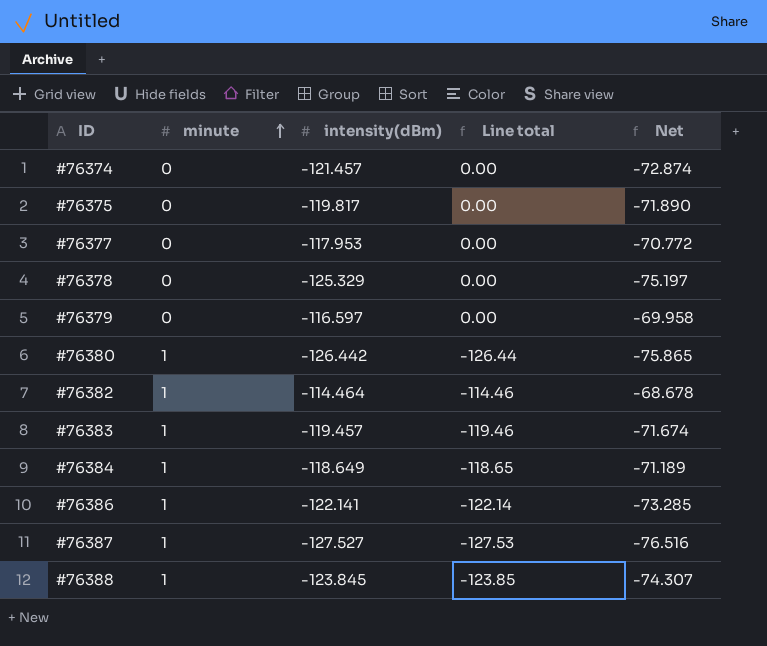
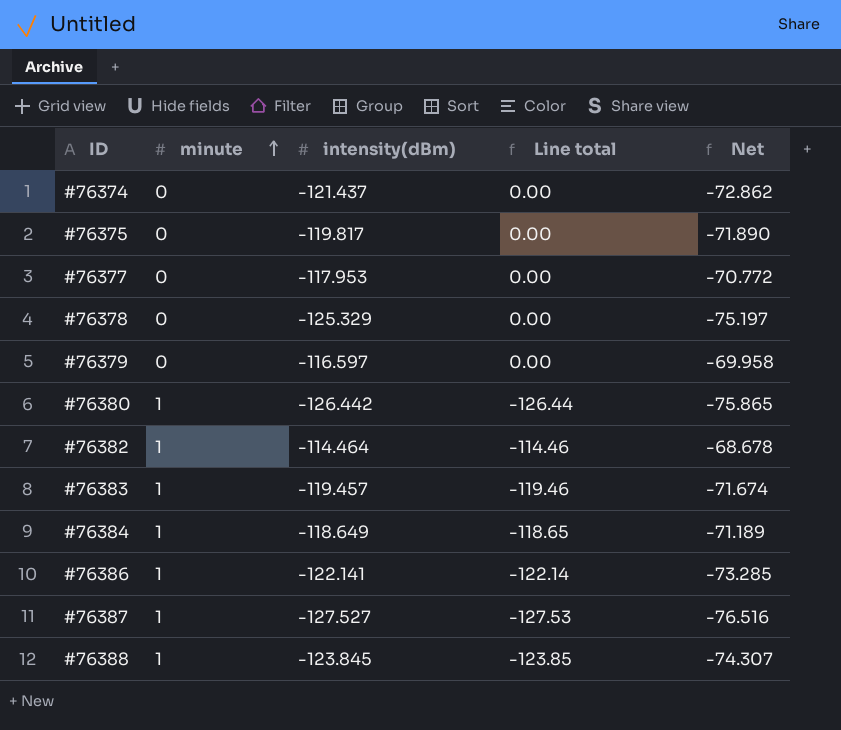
#76374 | intensity(dBm): -121.457 -> -121.437
#76374 | Net: -72.874 -> -72.862

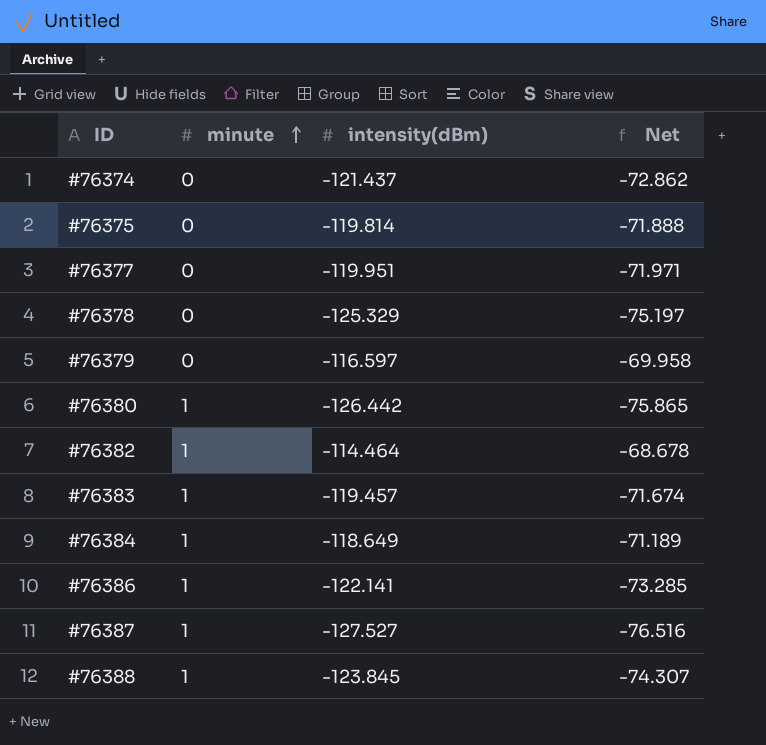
column Line total | formula: [minute] * [intensity(dBm)] -> none
#76375 | intensity(dBm): -119.817 -> -119.814
#76375 | Net: -71.890 -> -71.888
#76377 | intensity(dBm): -117.953 -> -119.951
#76377 | Net: -70.772 -> -71.971

